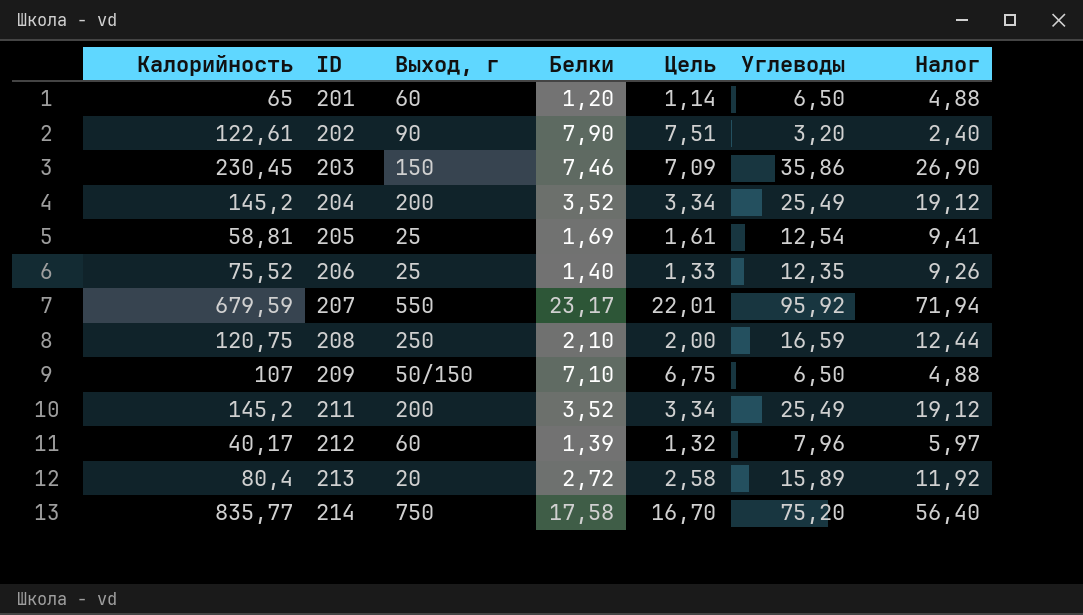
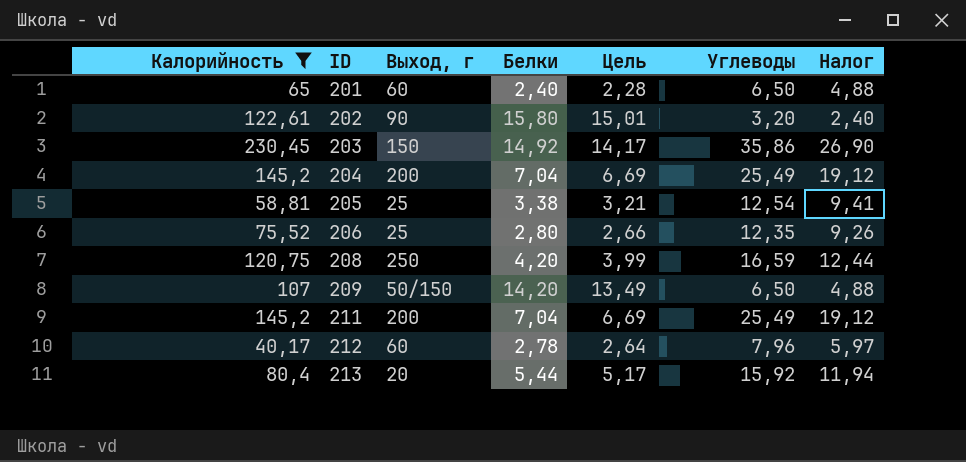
filter: none -> Калорийность <= 230,45
201 | Белки: 1,20 -> 2,40
201 | Цель: 1,14 -> 2,28
202 | Белки: 7,90 -> 15,80
202 | Цель: 7,51 -> 15,01
203 | Белки: 7,46 -> 14,92
203 | Цель: 7,09 -> 14,17
204 | Белки: 3,52 -> 7,04
204 | Цель: 3,34 -> 6,69
205 | Белки: 1,69 -> 3,38
205 | Цель: 1,61 -> 3,21
206 | Белки: 1,40 -> 2,80
206 | Цель: 1,33 -> 2,66
208 | Белки: 2,10 -> 4,20
208 | Цель: 2,00 -> 3,99
209 | Белки: 7,10 -> 14,20
209 | Цель: 6,75 -> 13,49
211 | Белки: 3,52 -> 7,04
211 | Цель: 3,34 -> 6,69
212 | Белки: 1,39 -> 2,78
212 | Цель: 1,32 -> 2,64
213 | Белки: 2,72 -> 5,44
213 | Цель: 2,58 -> 5,17
213 | Углеводы: 15,89 -> 15,92
213 | Налог: 11,92 -> 11,94

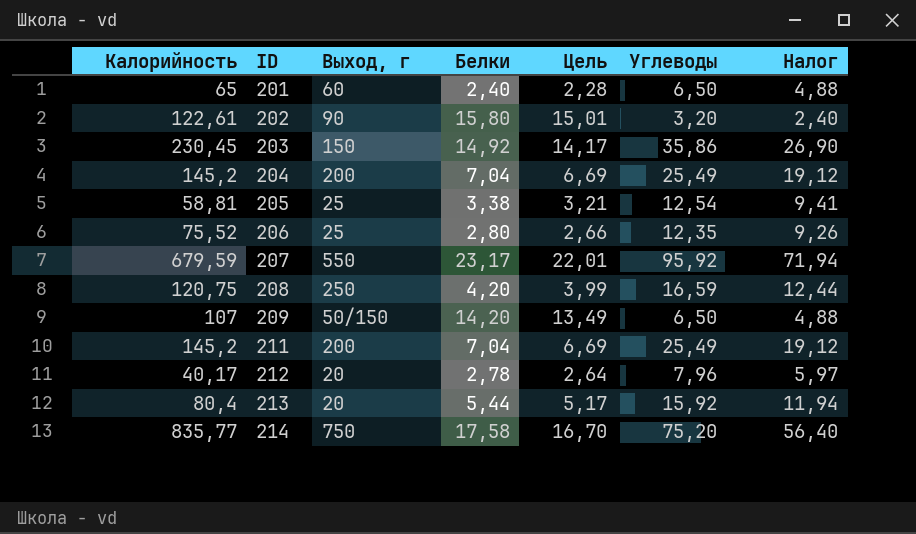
filter: Калорийность <= 230,45 -> none
212 | Выход, г: 60 -> 20

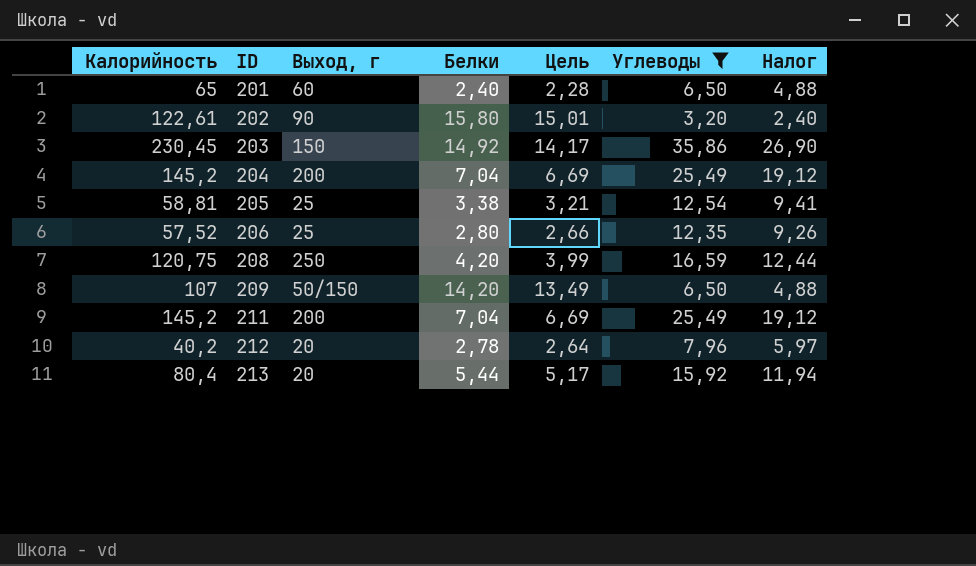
filter: none -> Углеводы <= 35,86
206 | Калорийность: 75,52 -> 57,52
212 | Калорийность: 40,17 -> 40,2

